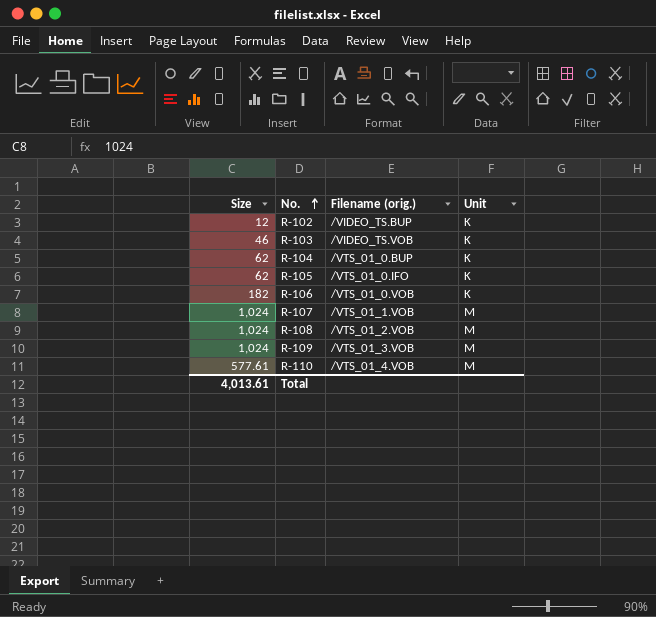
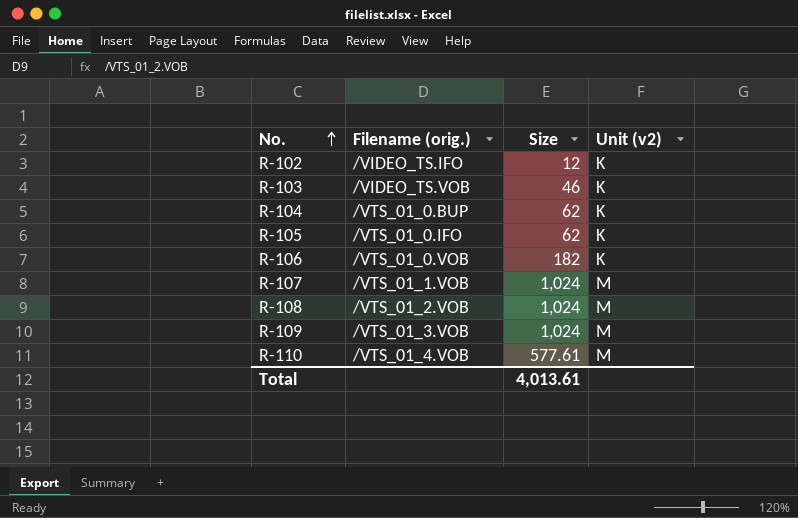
column Size | position: 1 -> 3
column name: Unit -> Unit (v2)
R-102 | Filename (orig.): /VIDEO_TS.BUP -> /VIDEO_TS.IFO

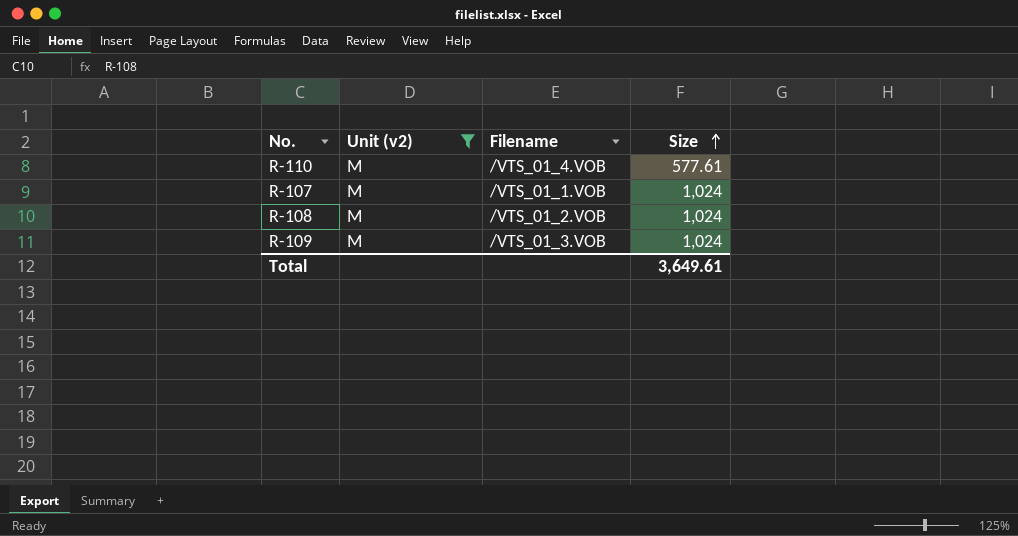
filter: none -> Unit (v2) = M
row order: No. ascending -> Size ascending
column Unit (v2) | position: 4 -> 2
column name: Filename (orig.) -> Filename
Total | Size: 4,013.61 -> 3,649.61

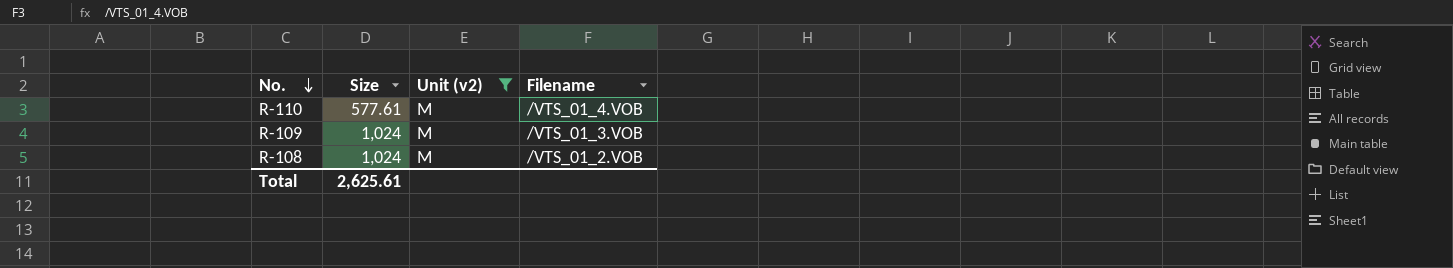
row order: Size ascending -> No. descending
column Size | position: 4 -> 2
row R-107: M | /VTS_01_1.VOB | 1,024 -> none
Total | Size: 3,649.61 -> 2,625.61

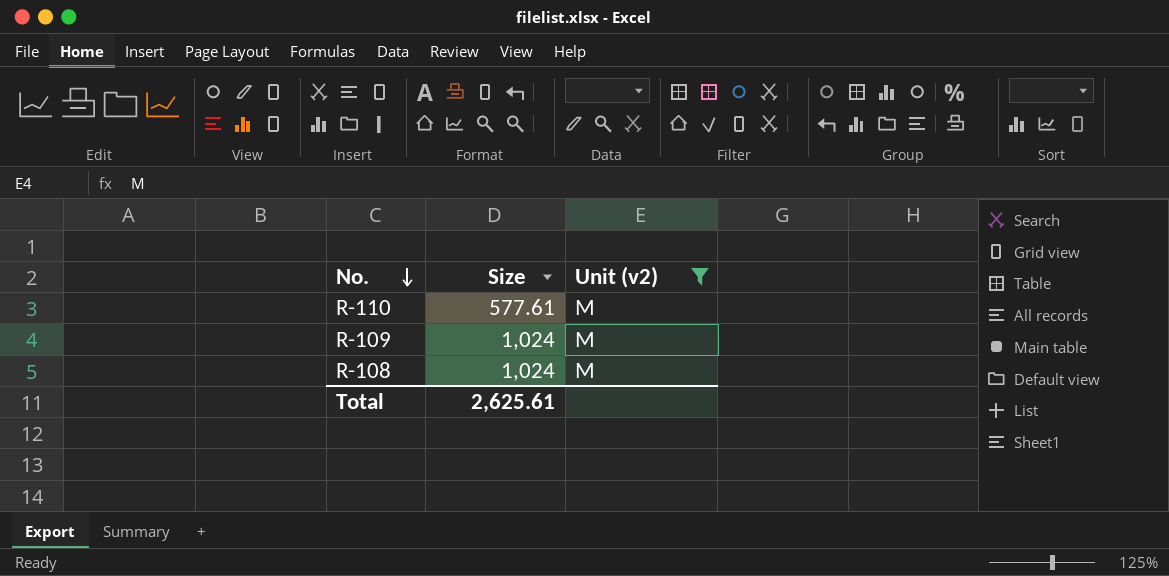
column Filename | position: 4 -> none

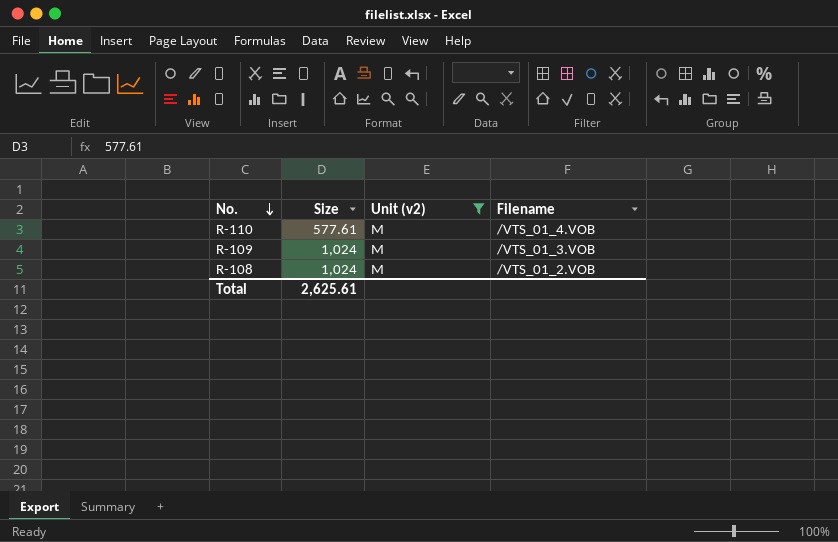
column Filename | position: none -> 4

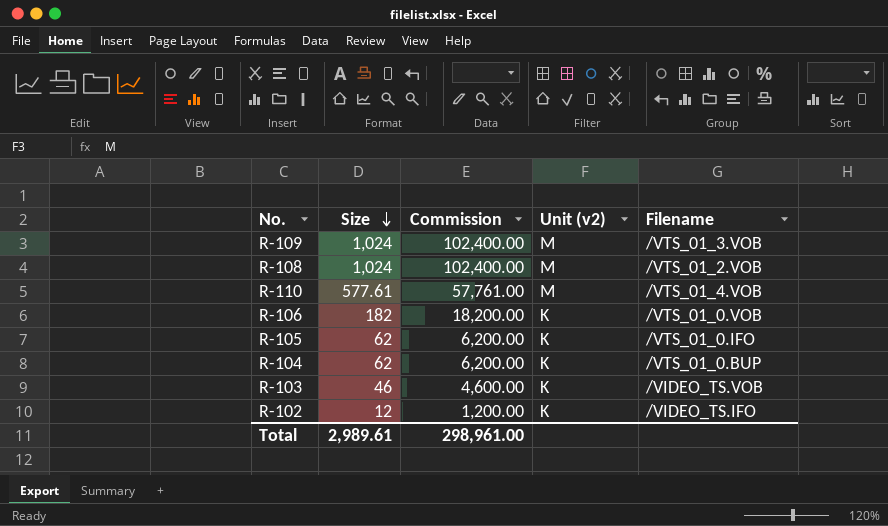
filter: Unit (v2) = M -> none
row order: No. descending -> Size descending
column Commission | formula: none -> [Size] * 100
Total | Size: 2,625.61 -> 2,989.61

